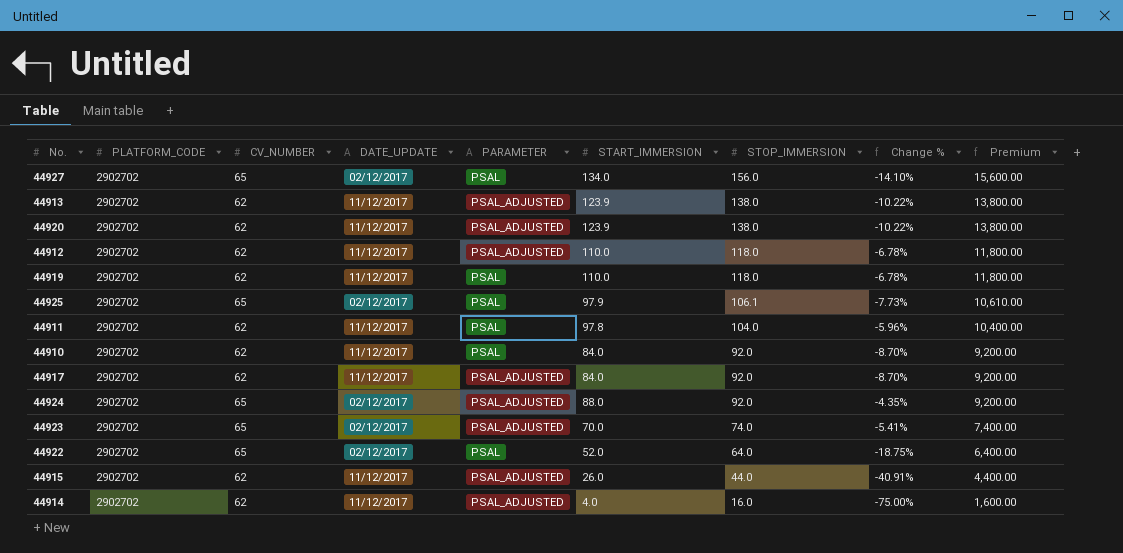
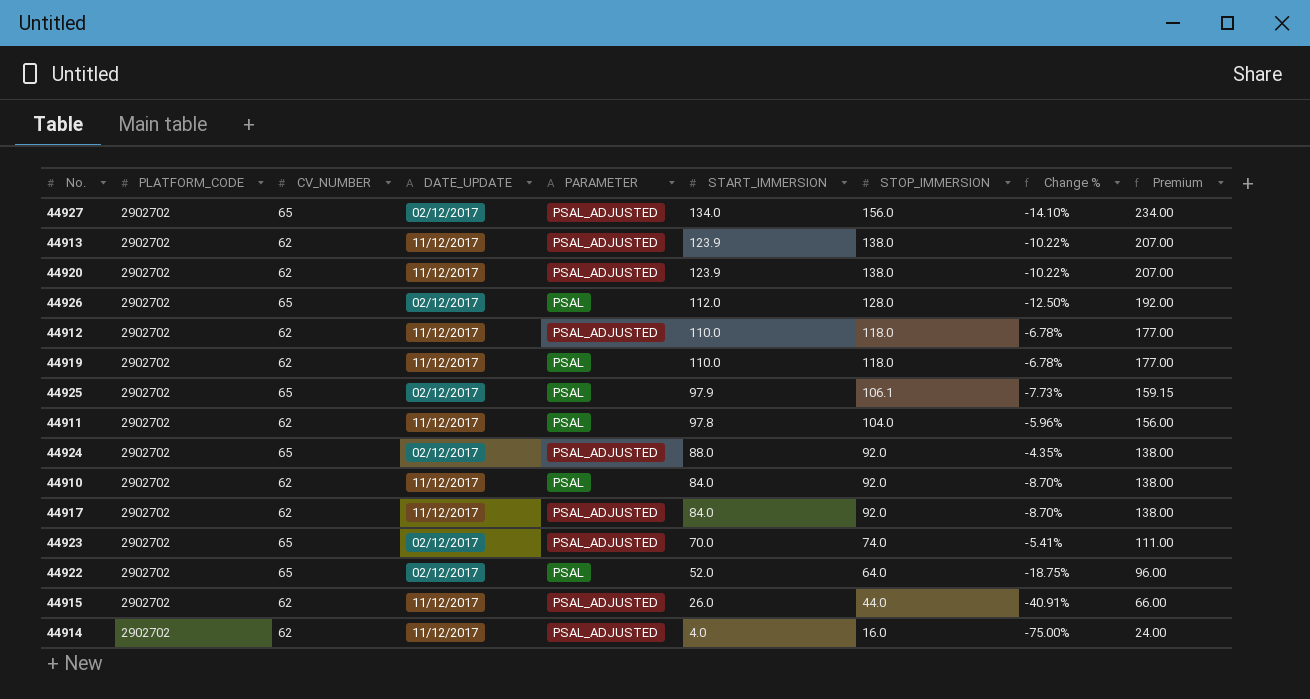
row order: STOP_IMMERSION descending -> START_IMMERSION descending
column Premium | formula: [STOP_IMMERSION] * 100 -> [STOP_IMMERSION] * 1.5
44927 | PARAMETER: PSAL -> PSAL_ADJUSTED
row 44926: none -> 2902702 | 65 | 02/12/2017 | PSAL | 112.0 | 128.0 | -12.50% | 192.00

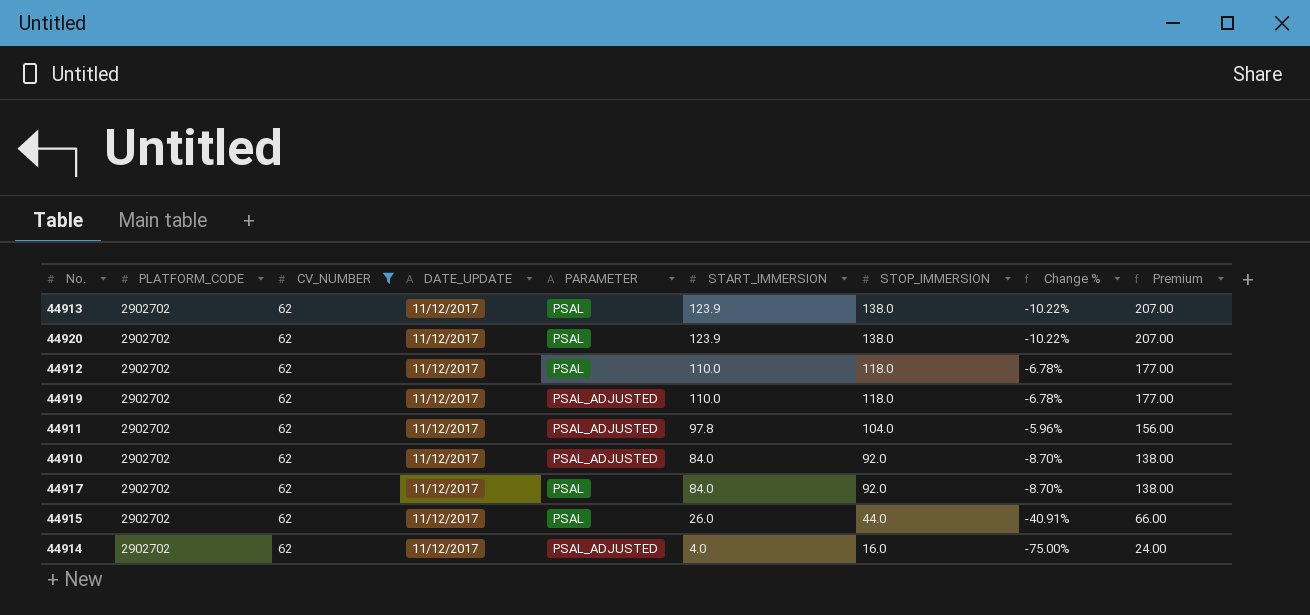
filter: none -> CV_NUMBER = 62
44913 | PARAMETER: PSAL_ADJUSTED -> PSAL
44920 | PARAMETER: PSAL_ADJUSTED -> PSAL
44912 | PARAMETER: PSAL_ADJUSTED -> PSAL
44919 | PARAMETER: PSAL -> PSAL_ADJUSTED
44911 | PARAMETER: PSAL -> PSAL_ADJUSTED
44910 | PARAMETER: PSAL -> PSAL_ADJUSTED
44917 | PARAMETER: PSAL_ADJUSTED -> PSAL
44915 | PARAMETER: PSAL_ADJUSTED -> PSAL

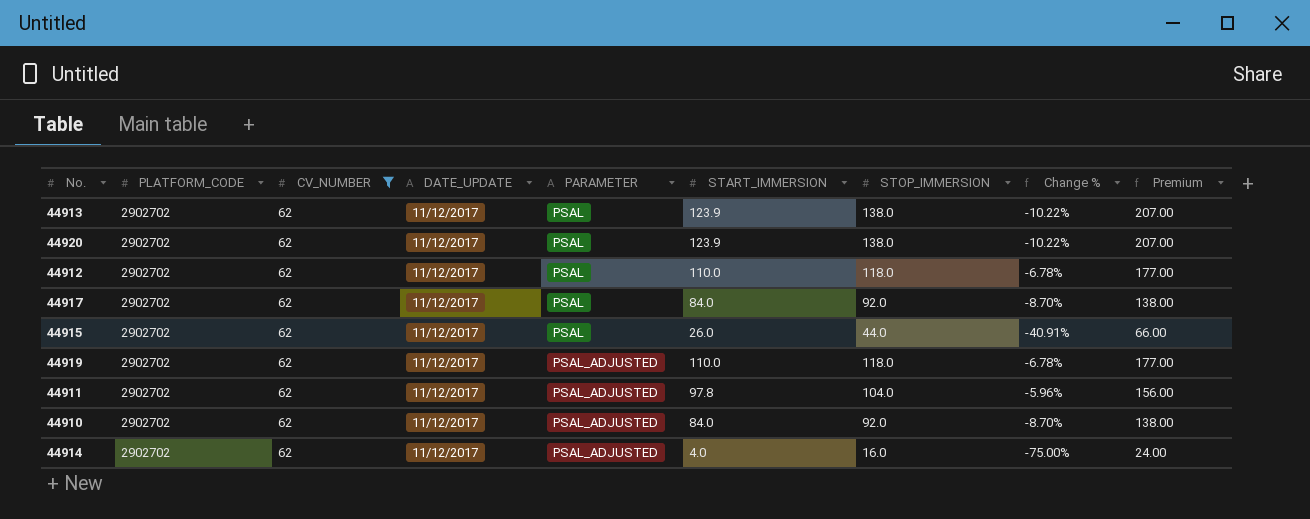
row order: START_IMMERSION descending -> PARAMETER ascending

